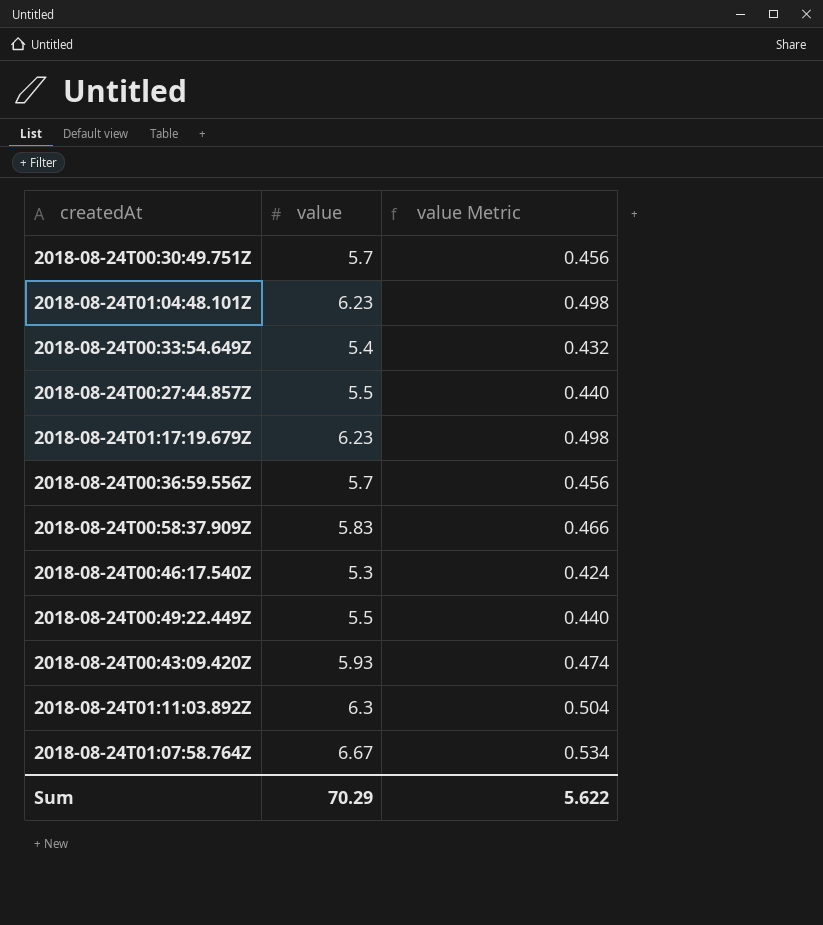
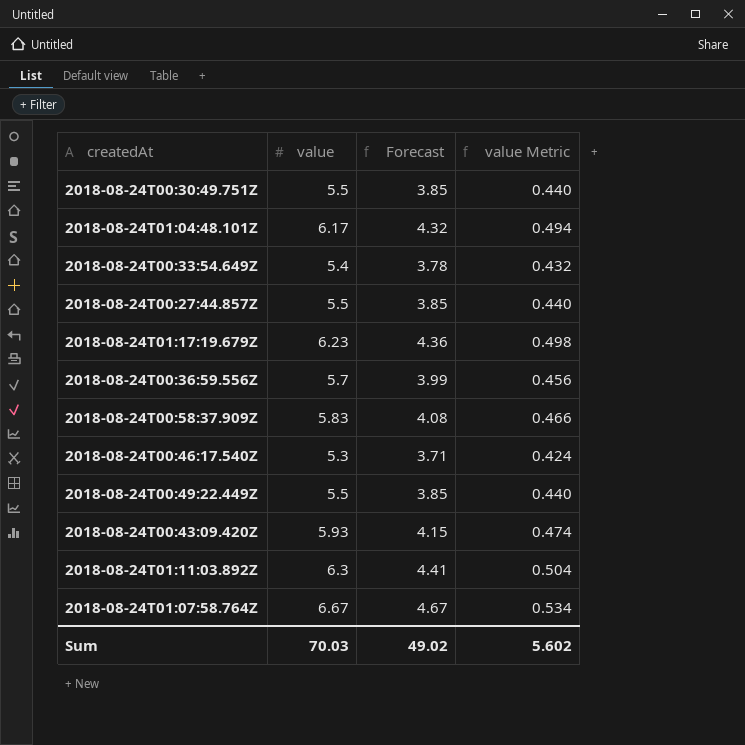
column Forecast | formula: none -> [value] * 0.7
2018-08-24T00:30:49.751Z | value: 5.7 -> 5.5
2018-08-24T00:30:49.751Z | value Metric: 0.456 -> 0.440
2018-08-24T01:04:48.101Z | value: 6.23 -> 6.17
2018-08-24T01:04:48.101Z | value Metric: 0.498 -> 0.494
Sum | value: 70.29 -> 70.03
Sum | value Metric: 5.622 -> 5.602

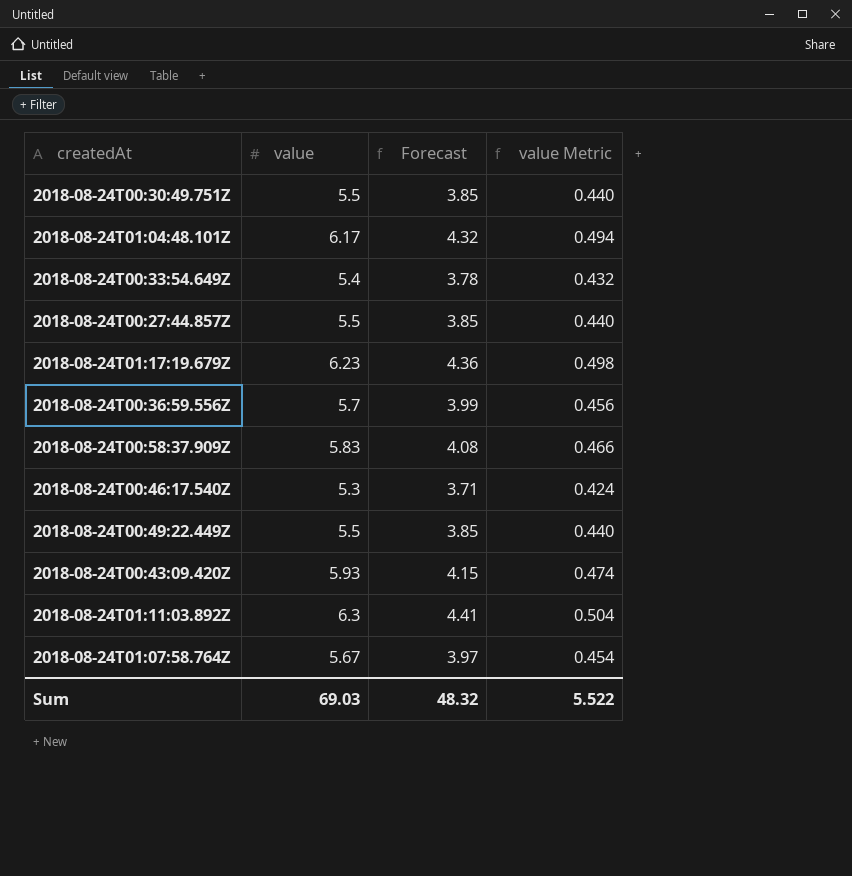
2018-08-24T01:07:58.764Z | value: 6.67 -> 5.67
2018-08-24T01:07:58.764Z | Forecast: 4.67 -> 3.97
2018-08-24T01:07:58.764Z | value Metric: 0.534 -> 0.454
Sum | value: 70.03 -> 69.03
Sum | Forecast: 49.02 -> 48.32
Sum | value Metric: 5.602 -> 5.522

